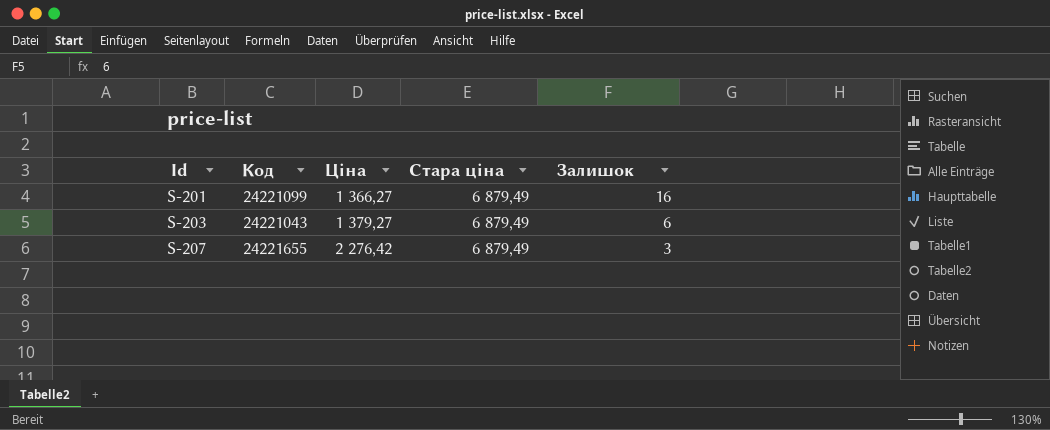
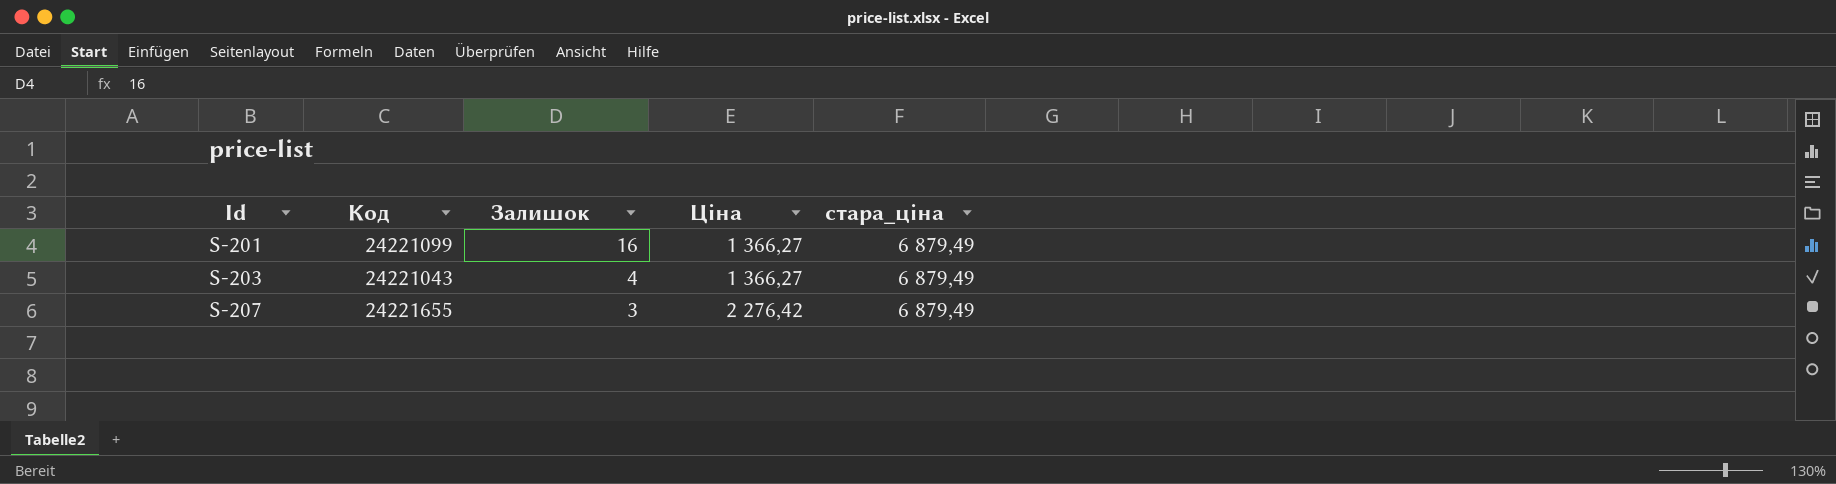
column Залишок | position: 5 -> 3
column name: Стара ціна -> стара_ціна
S-203 | Залишок: 6 -> 4
S-203 | Ціна: 1 379,27 -> 1 366,27

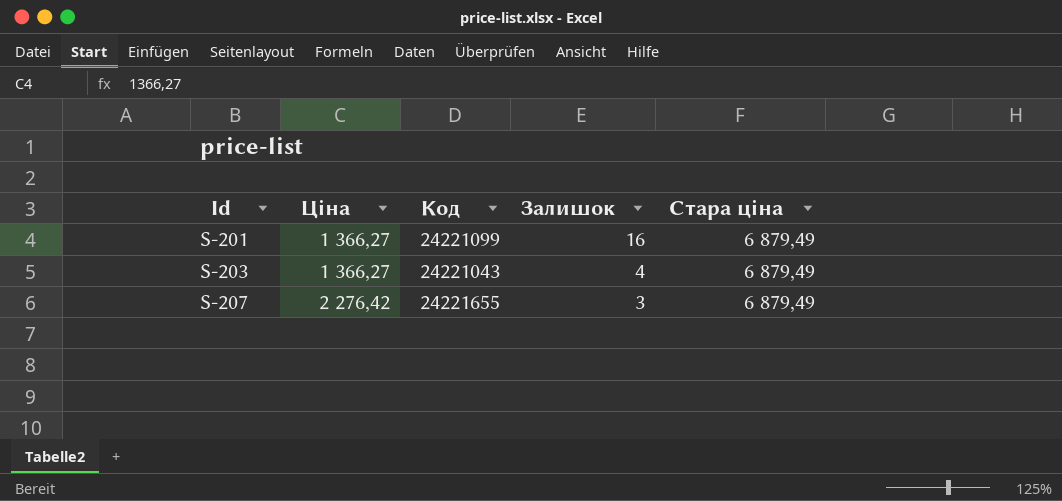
column Ціна | position: 4 -> 2
column name: стара_ціна -> Стара ціна

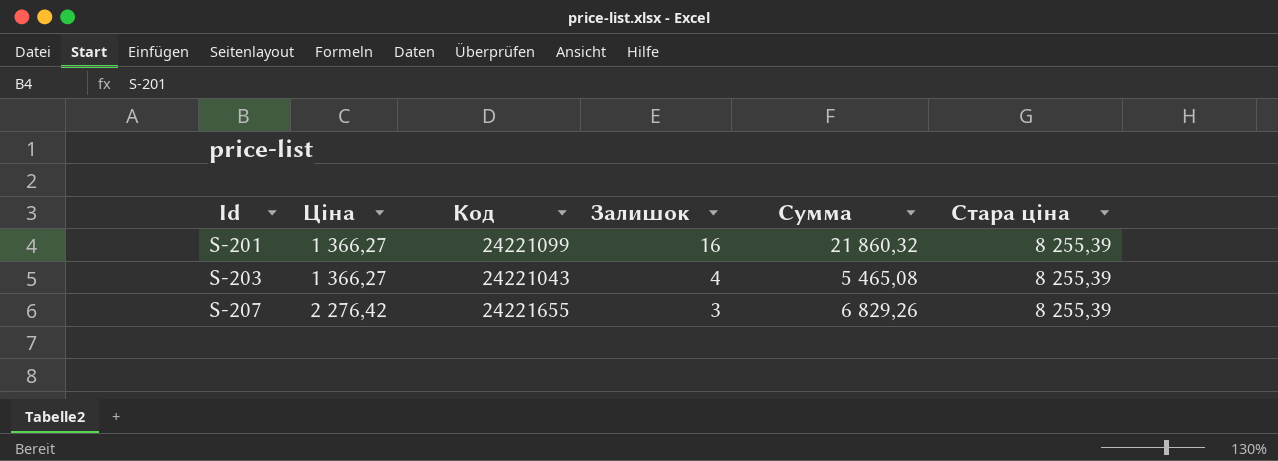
column Сумма | formula: none -> [Ціна] * [Залишок]
S-201 | Стара ціна: 6 879,49 -> 8 255,39
S-203 | Стара ціна: 6 879,49 -> 8 255,39
S-207 | Стара ціна: 6 879,49 -> 8 255,39

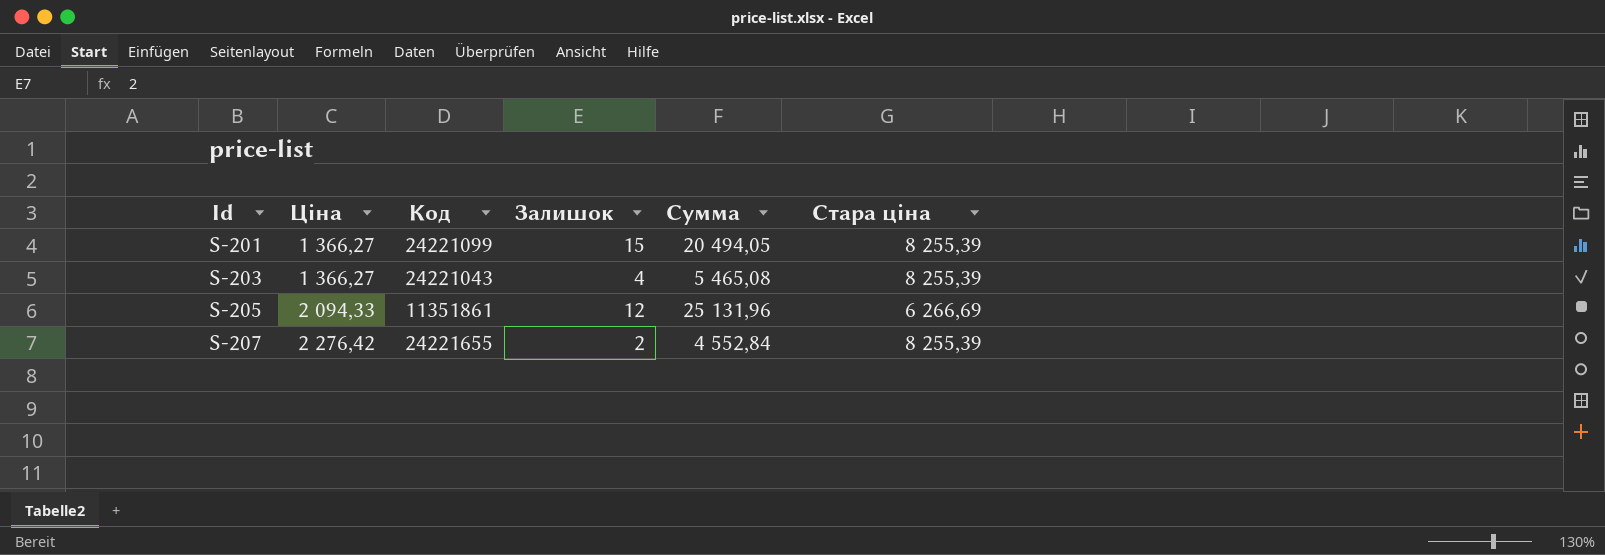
S-201 | Залишок: 16 -> 15
S-201 | Сумма: 21 860,32 -> 20 494,05
row S-205: none -> 2 094,33 | 11351861 | 12 | 25 131,96 | 6 266,69
S-207 | Залишок: 3 -> 2
S-207 | Сумма: 6 829,26 -> 4 552,84

